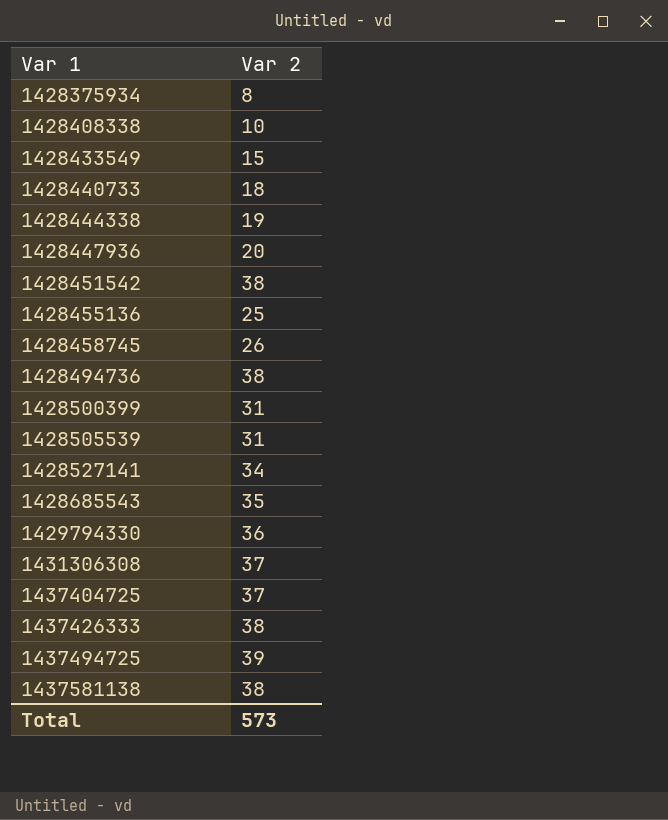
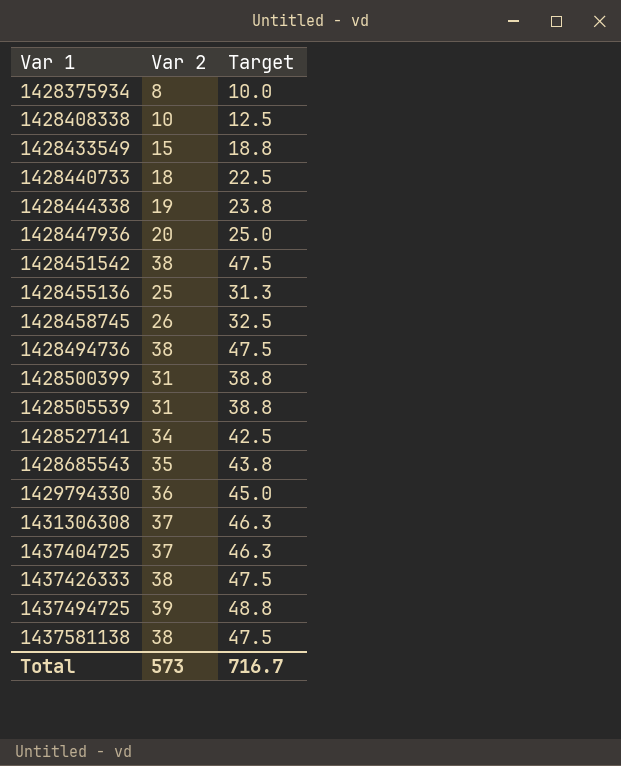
column Target | formula: none -> [Var 2] * 1.25

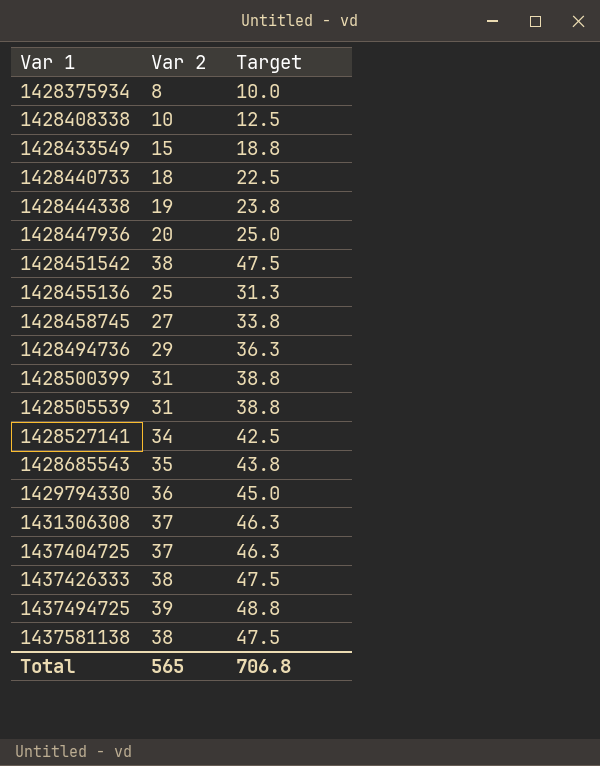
1428458745 | Var 2: 26 -> 27
1428458745 | Target: 32.5 -> 33.8
1428494736 | Var 2: 38 -> 29
1428494736 | Target: 47.5 -> 36.3
Total | Var 2: 573 -> 565
Total | Target: 716.7 -> 706.8

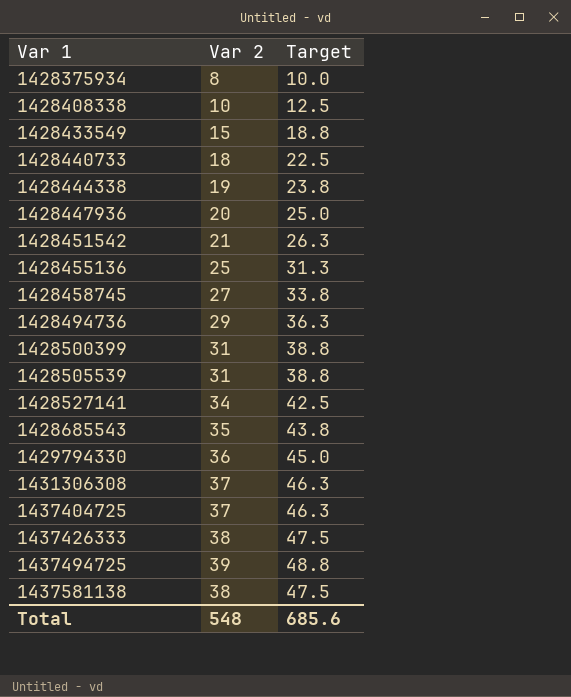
1428451542 | Var 2: 38 -> 21
1428451542 | Target: 47.5 -> 26.3
Total | Var 2: 565 -> 548
Total | Target: 706.8 -> 685.6

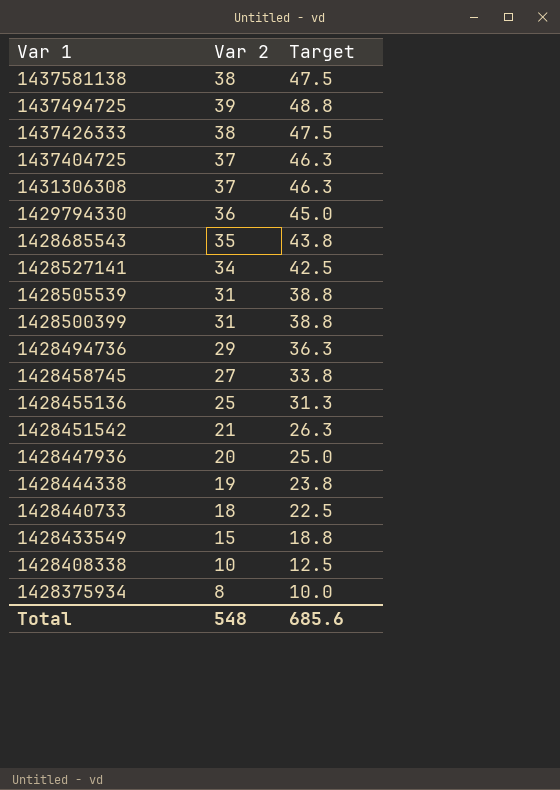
row order: Var 1 ascending -> Var 1 descending

